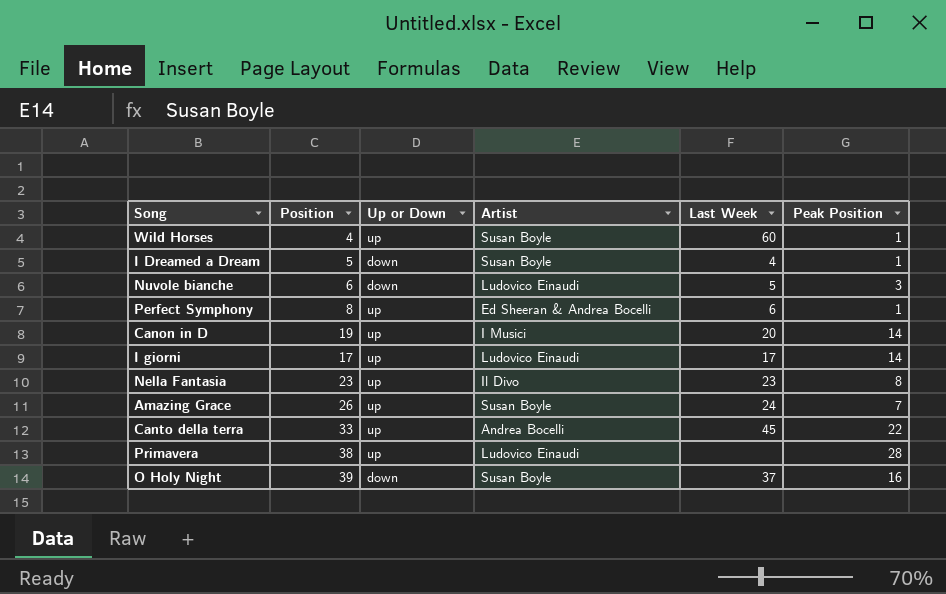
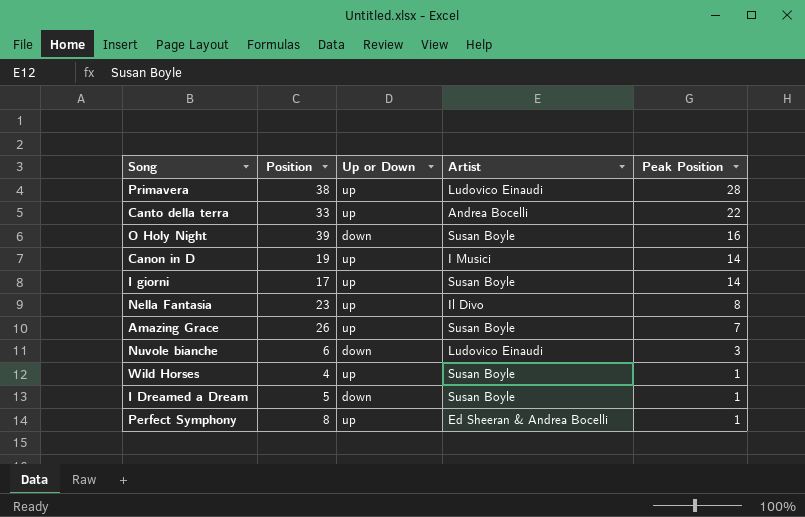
row order: none -> Peak Position descending
column Last Week | position: 5 -> none
I giorni | Artist: Ludovico Einaudi -> Susan Boyle

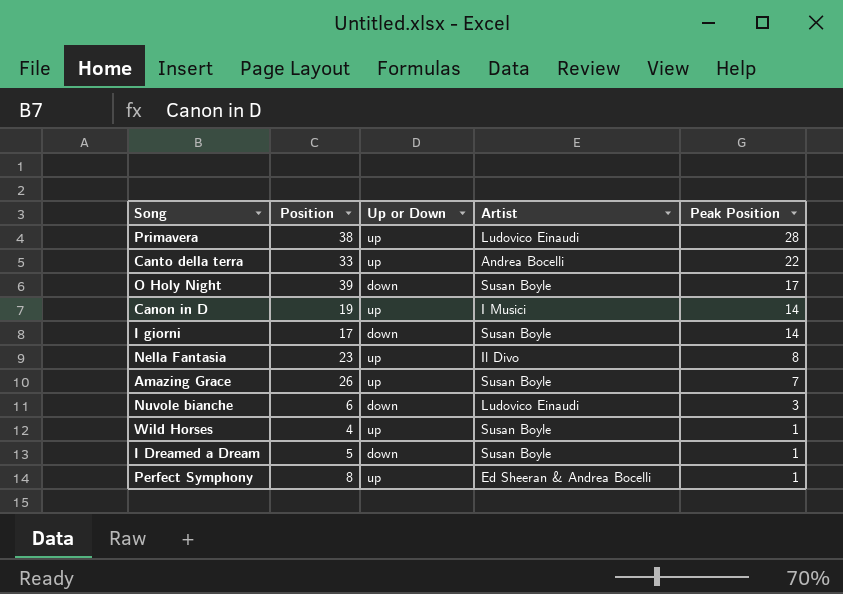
O Holy Night | Peak Position: 16 -> 17
I giorni | Up or Down: up -> down

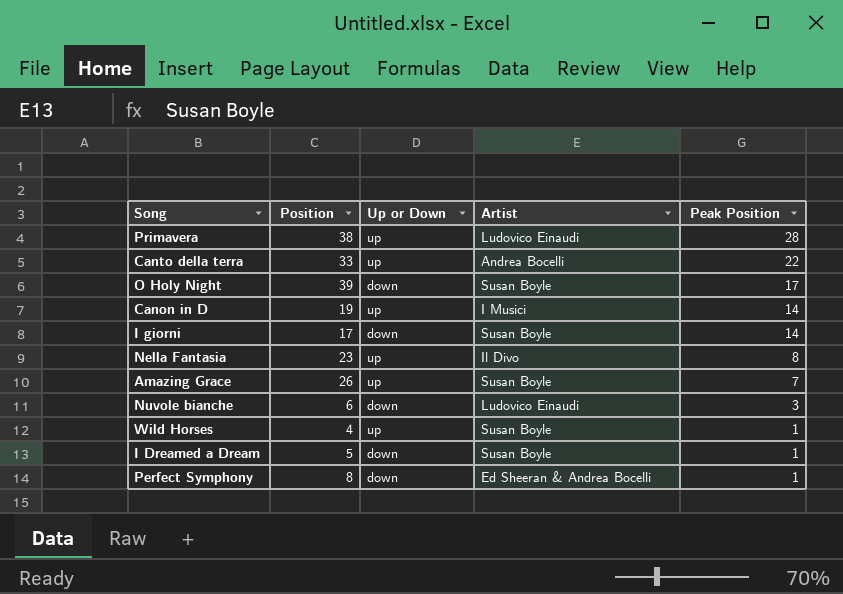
Perfect Symphony | Up or Down: up -> down

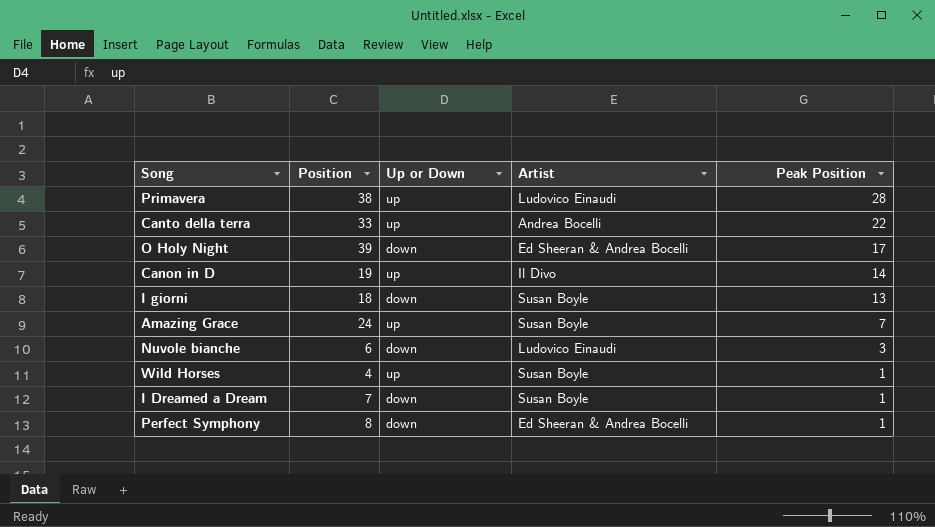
row Nella Fantasia: 23 | up | Il Divo | 8 -> none
O Holy Night | Artist: Susan Boyle -> Ed Sheeran & Andrea Bocelli
Canon in D | Artist: I Musici -> Il Divo
I giorni | Position: 17 -> 18
I giorni | Peak Position: 14 -> 13
Amazing Grace | Position: 26 -> 24
I Dreamed a Dream | Position: 5 -> 7

